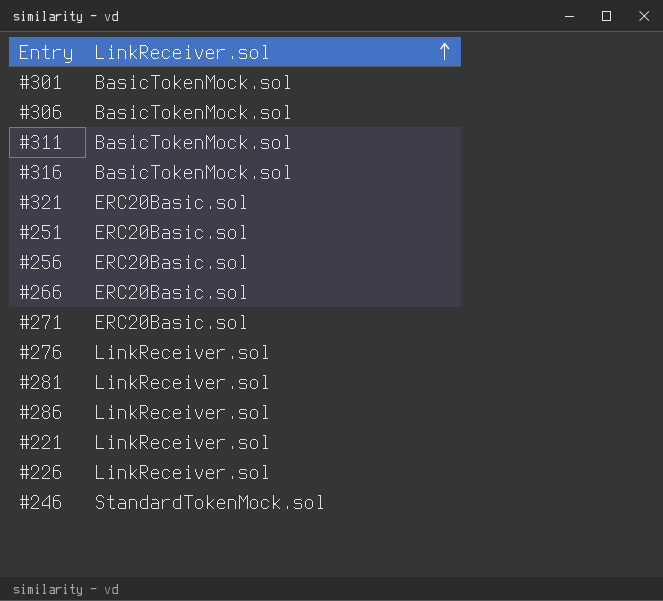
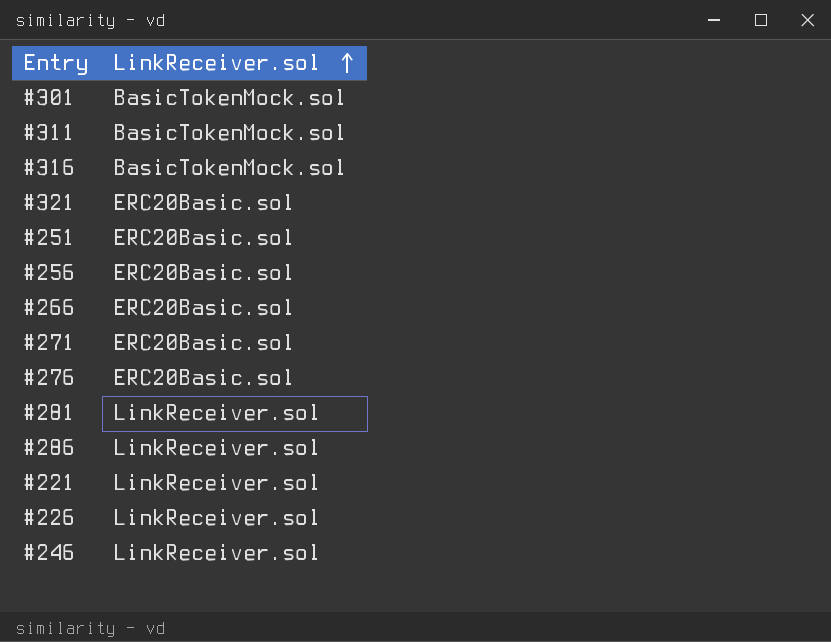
row #306: BasicTokenMock.sol -> none
#276 | LinkReceiver.sol: LinkReceiver.sol -> ERC20Basic.sol
#246 | LinkReceiver.sol: StandardTokenMock.sol -> LinkReceiver.sol

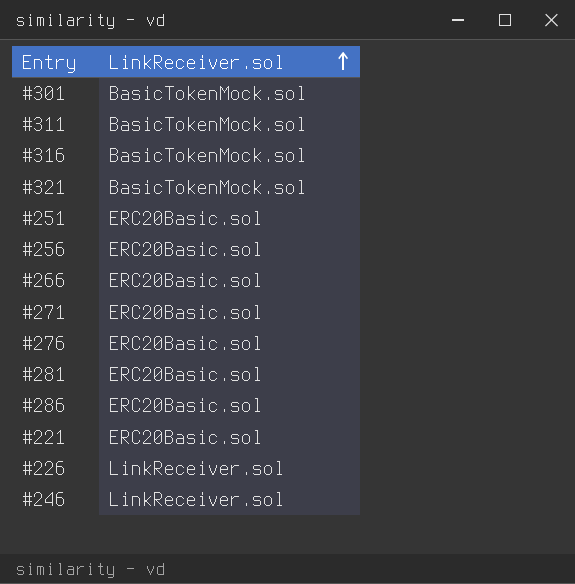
#321 | LinkReceiver.sol: ERC20Basic.sol -> BasicTokenMock.sol
#281 | LinkReceiver.sol: LinkReceiver.sol -> ERC20Basic.sol
#286 | LinkReceiver.sol: LinkReceiver.sol -> ERC20Basic.sol
#221 | LinkReceiver.sol: LinkReceiver.sol -> ERC20Basic.sol

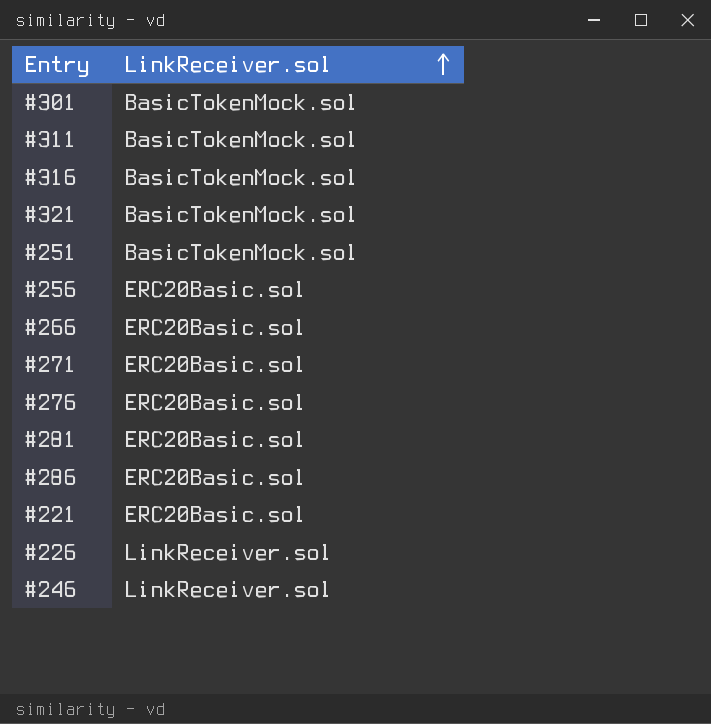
#251 | LinkReceiver.sol: ERC20Basic.sol -> BasicTokenMock.sol

